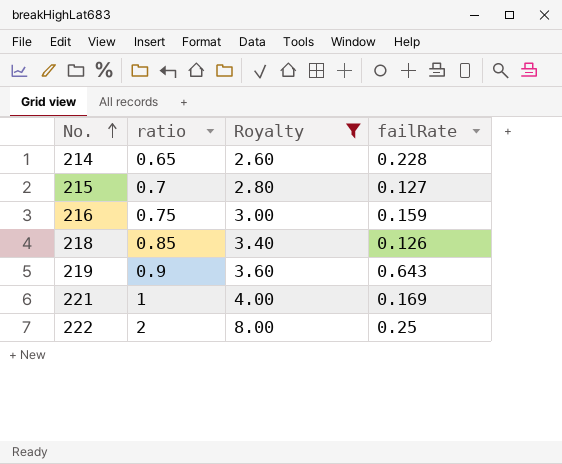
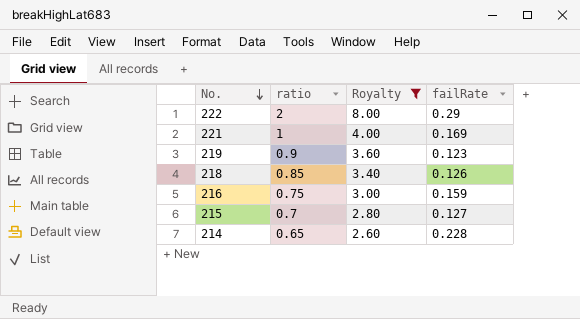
row order: No. ascending -> No. descending
222 | failRate: 0.25 -> 0.29
219 | failRate: 0.643 -> 0.123

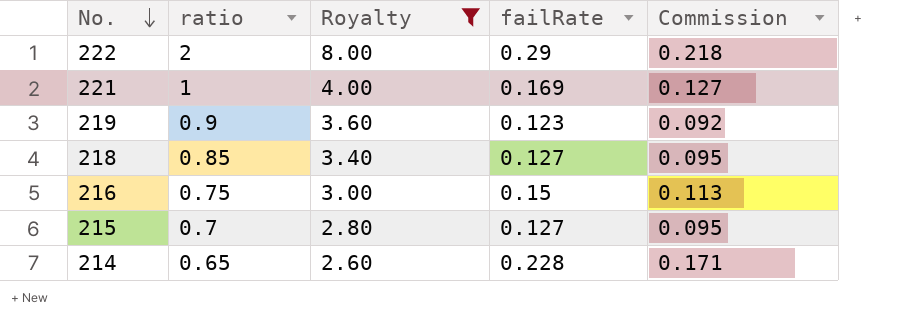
column Commission | formula: none -> [failRate] * 0.75
218 | failRate: 0.126 -> 0.127
216 | failRate: 0.159 -> 0.15

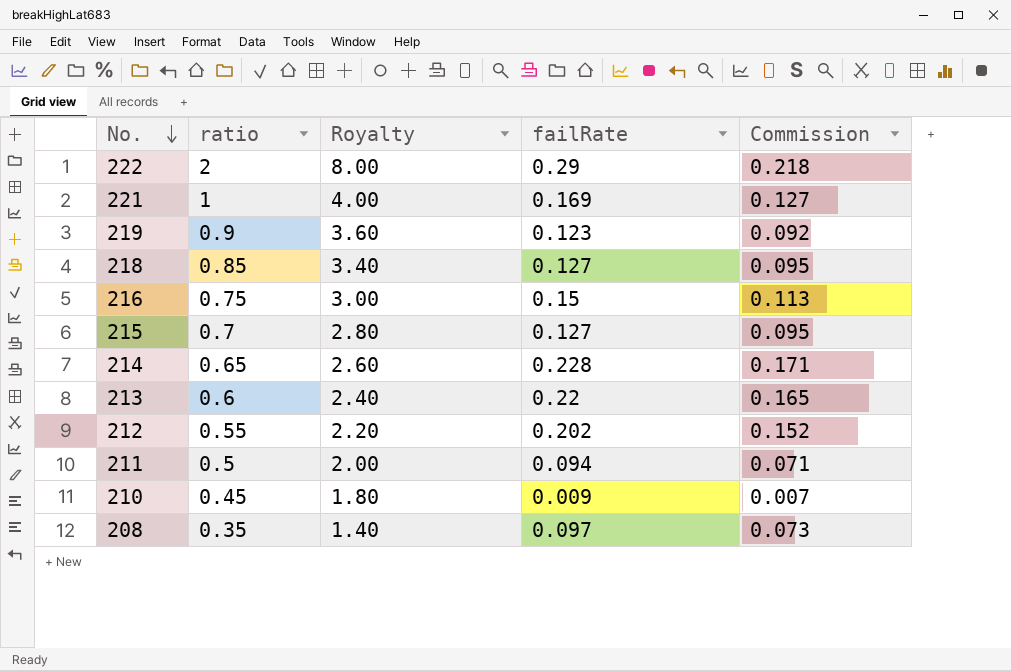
filter: Royalty >= 2.60 -> none

